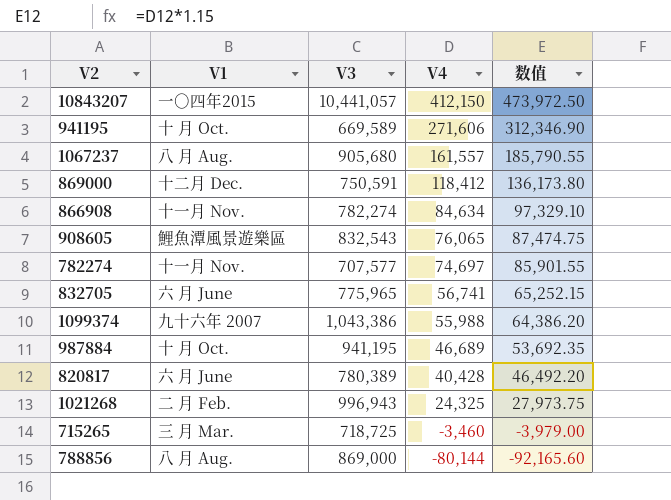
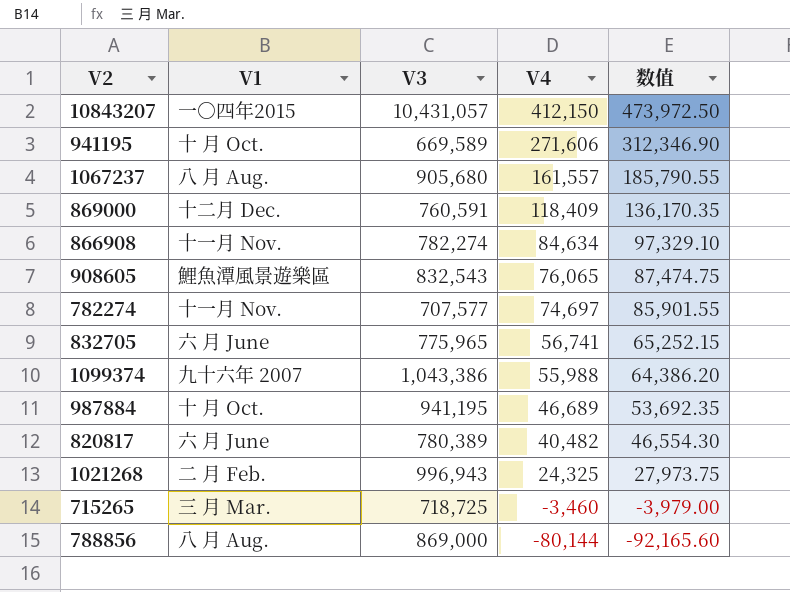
10843207 | V3: 10,441,057 -> 10,431,057
869000 | V3: 750,591 -> 760,591
869000 | V4: 118,412 -> 118,409
869000 | 数值: 136,173.80 -> 136,170.35
820817 | V4: 40,428 -> 40,482
820817 | 数值: 46,492.20 -> 46,554.30

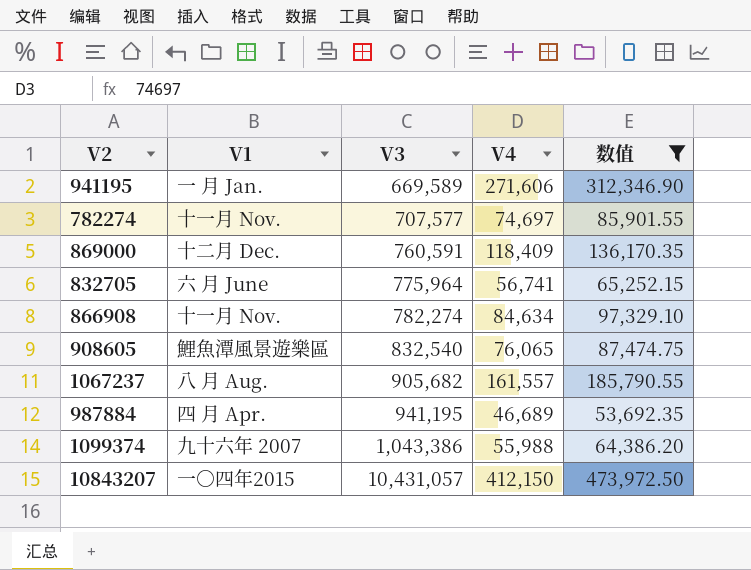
filter: none -> 数值 >= 53,692.35
row order: V4 descending -> V3 ascending
941195 | V1: 十 月 Oct. -> 一 月 Jan.
832705 | V3: 775,965 -> 775,964
908605 | V3: 832,543 -> 832,540
1067237 | V3: 905,680 -> 905,682
987884 | V1: 十 月 Oct. -> 四 月 Apr.

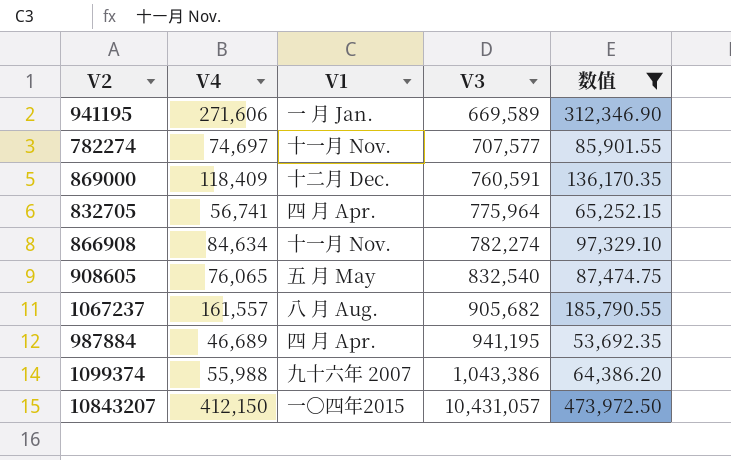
column V4 | position: 4 -> 2
832705 | V1: 六 月 June -> 四 月 Apr.
908605 | V1: 鯉魚潭風景遊樂區 -> 五 月 May

